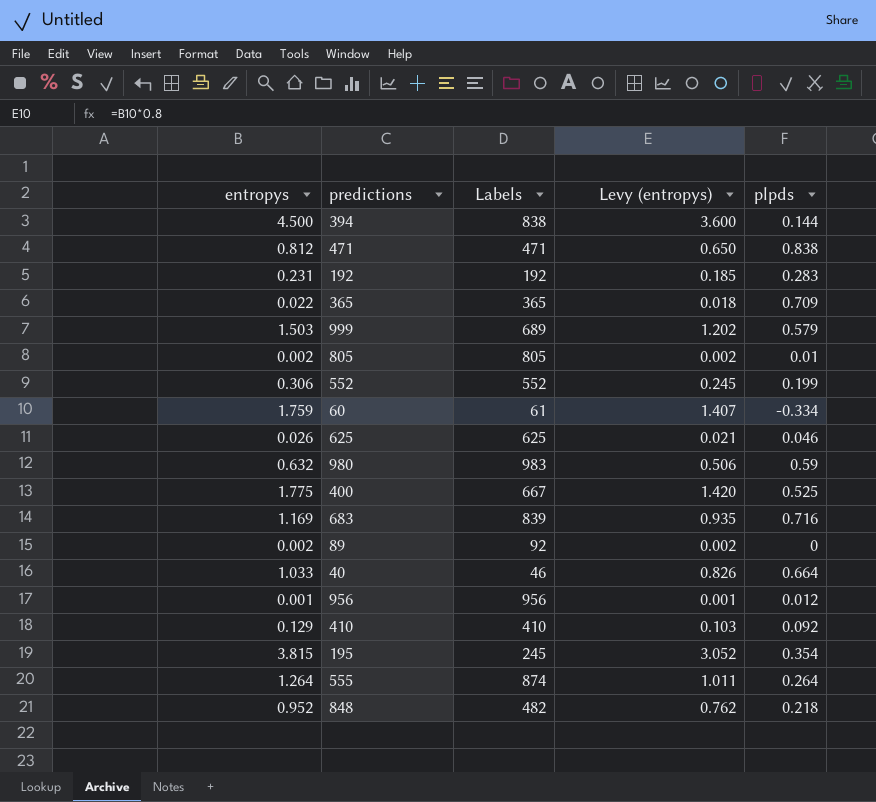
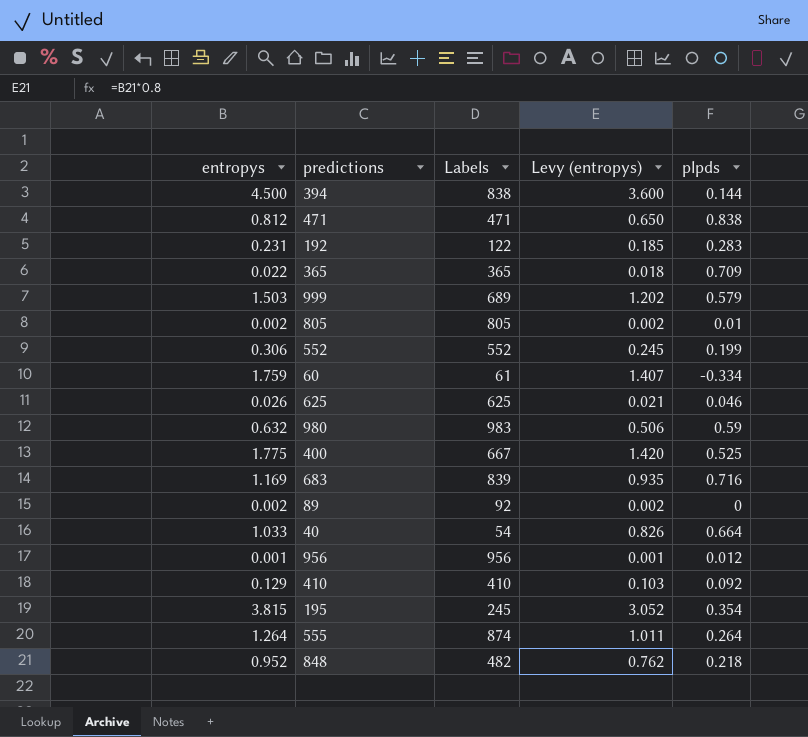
192 | Labels: 192 -> 122
40 | Labels: 46 -> 54

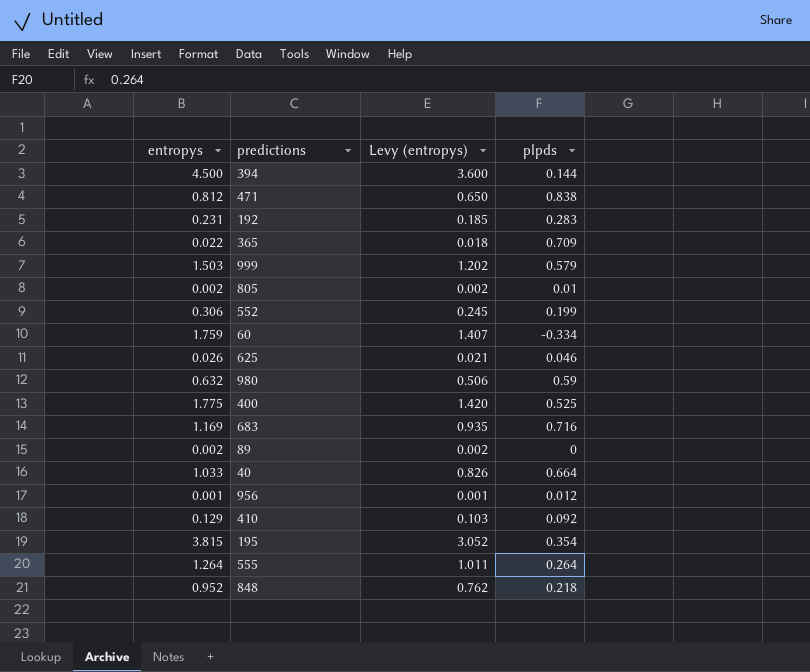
column Labels | position: 3 -> none

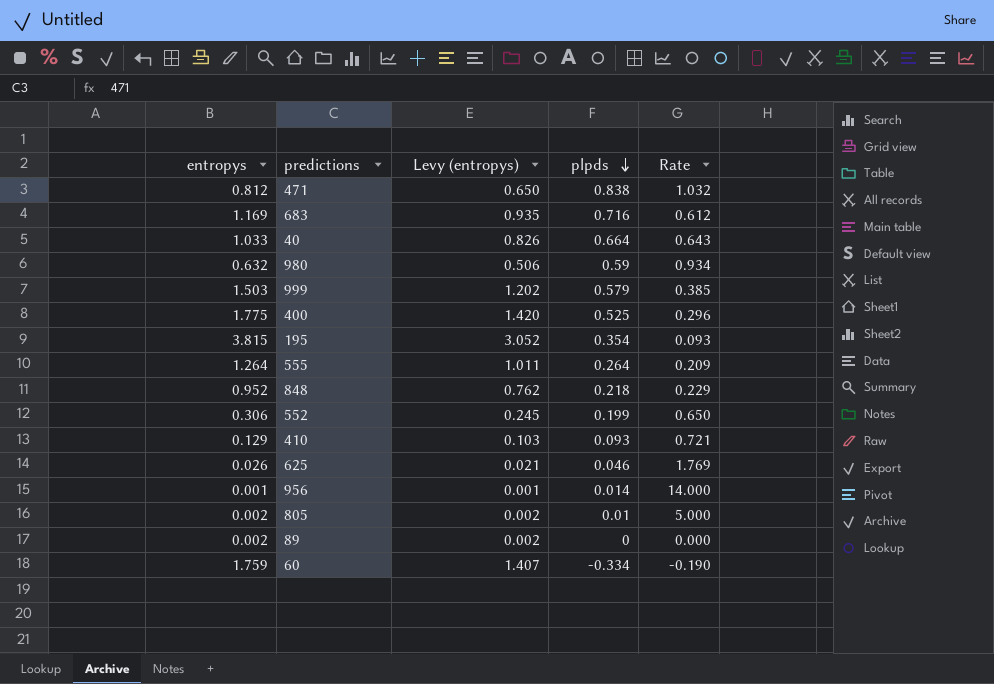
row order: none -> plpds descending
column Rate | formula: none -> [plpds] / [entropys]
row 394: 4.500 | 3.600 | 0.144 -> none
row 192: 0.231 | 0.185 | 0.283 -> none
row 365: 0.022 | 0.018 | 0.709 -> none
410 | plpds: 0.092 -> 0.093
956 | plpds: 0.012 -> 0.014

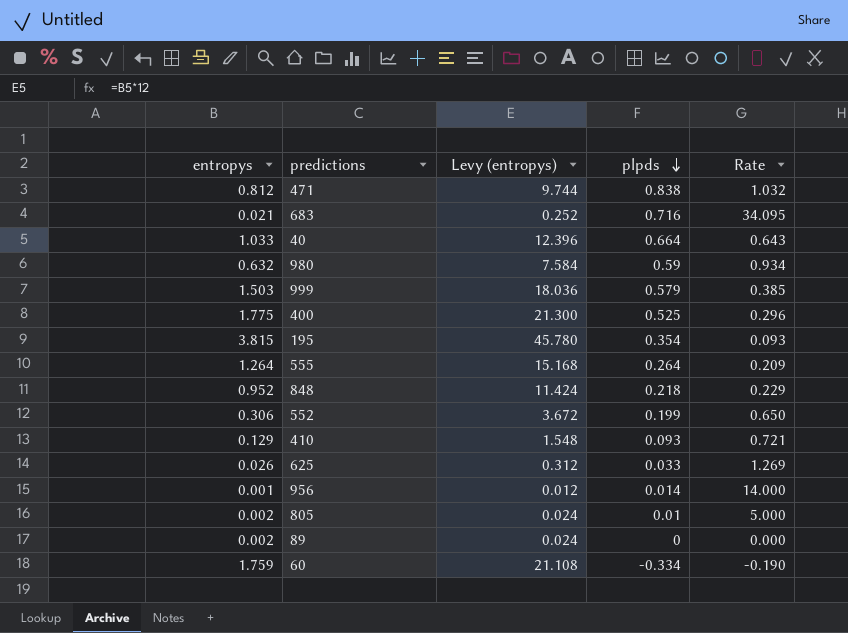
column Levy (entropys) | formula: [entropys] * 0.8 -> [entropys] * 12
683 | entropys: 1.169 -> 0.021
683 | Rate: 0.612 -> 34.095
625 | plpds: 0.046 -> 0.033
625 | Rate: 1.769 -> 1.269

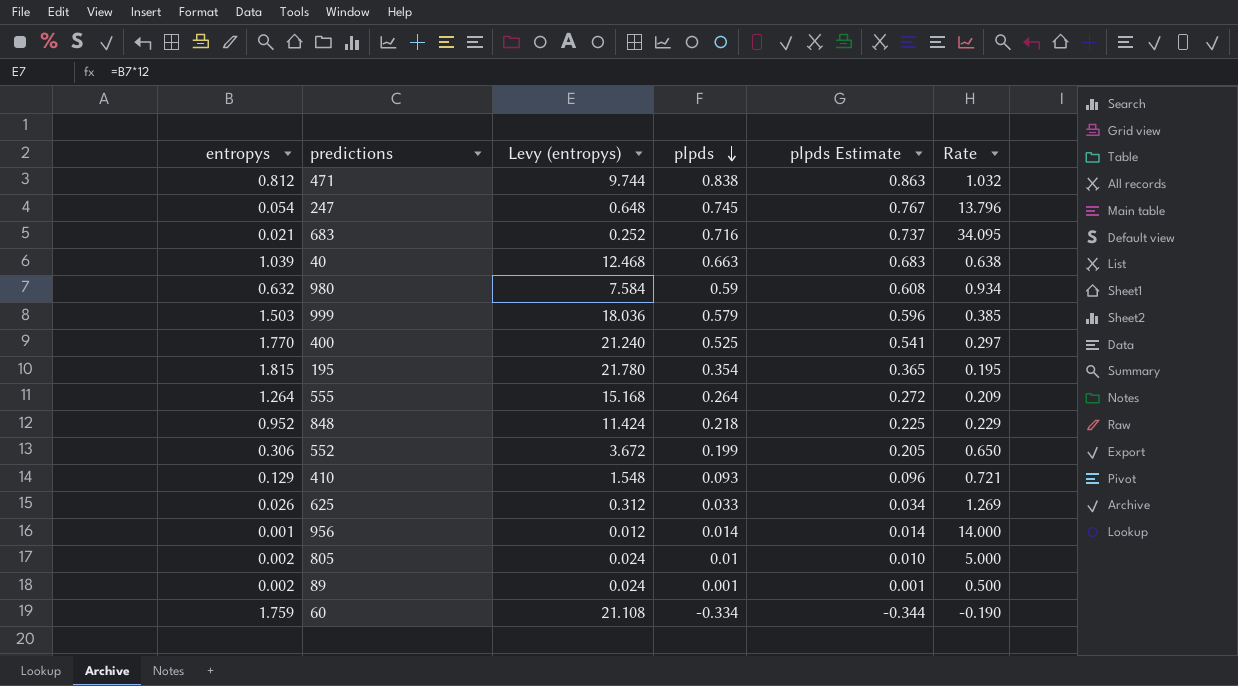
column plpds Estimate | formula: none -> [plpds] * 1.03
row 247: none -> 0.054 | 0.648 | 0.745 | 0.767 | 13.796
40 | entropys: 1.033 -> 1.039
40 | Levy (entropys): 12.396 -> 12.468
40 | plpds: 0.664 -> 0.663
40 | Rate: 0.643 -> 0.638
400 | entropys: 1.775 -> 1.770
400 | Levy (entropys): 21.300 -> 21.240
400 | Rate: 0.296 -> 0.297
195 | entropys: 3.815 -> 1.815
195 | Levy (entropys): 45.780 -> 21.780
195 | Rate: 0.093 -> 0.195
89 | plpds: 0 -> 0.001
89 | Rate: 0.000 -> 0.500

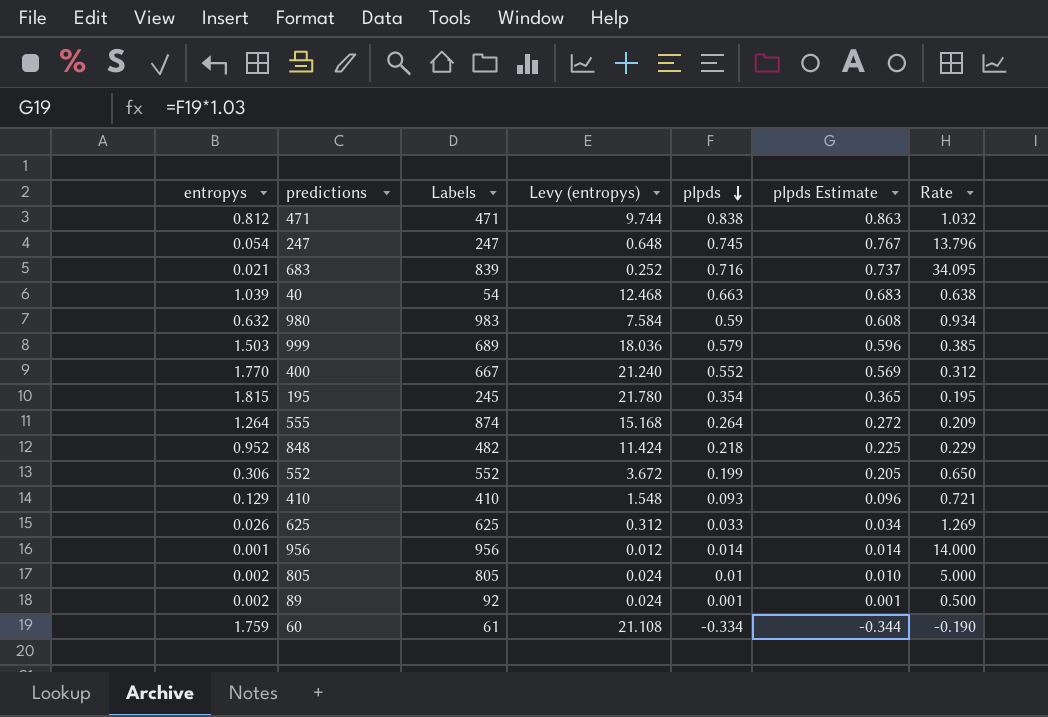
column Labels | position: none -> 3
400 | plpds: 0.525 -> 0.552
400 | plpds Estimate: 0.541 -> 0.569
400 | Rate: 0.297 -> 0.312

